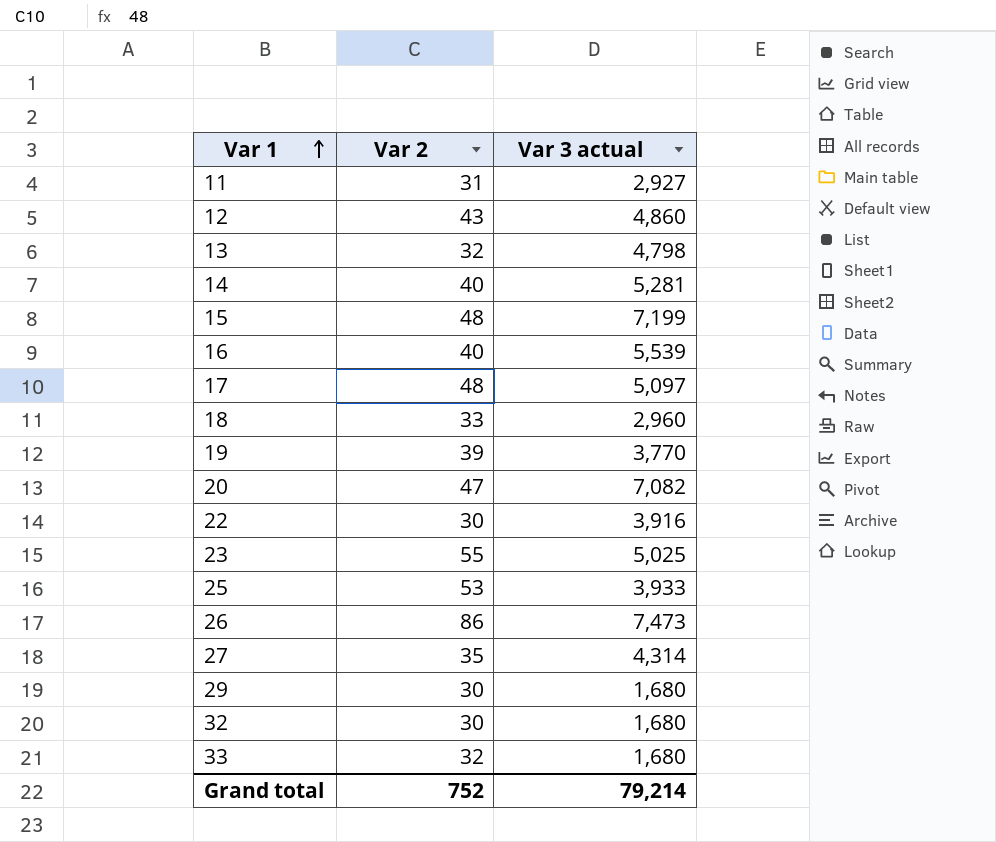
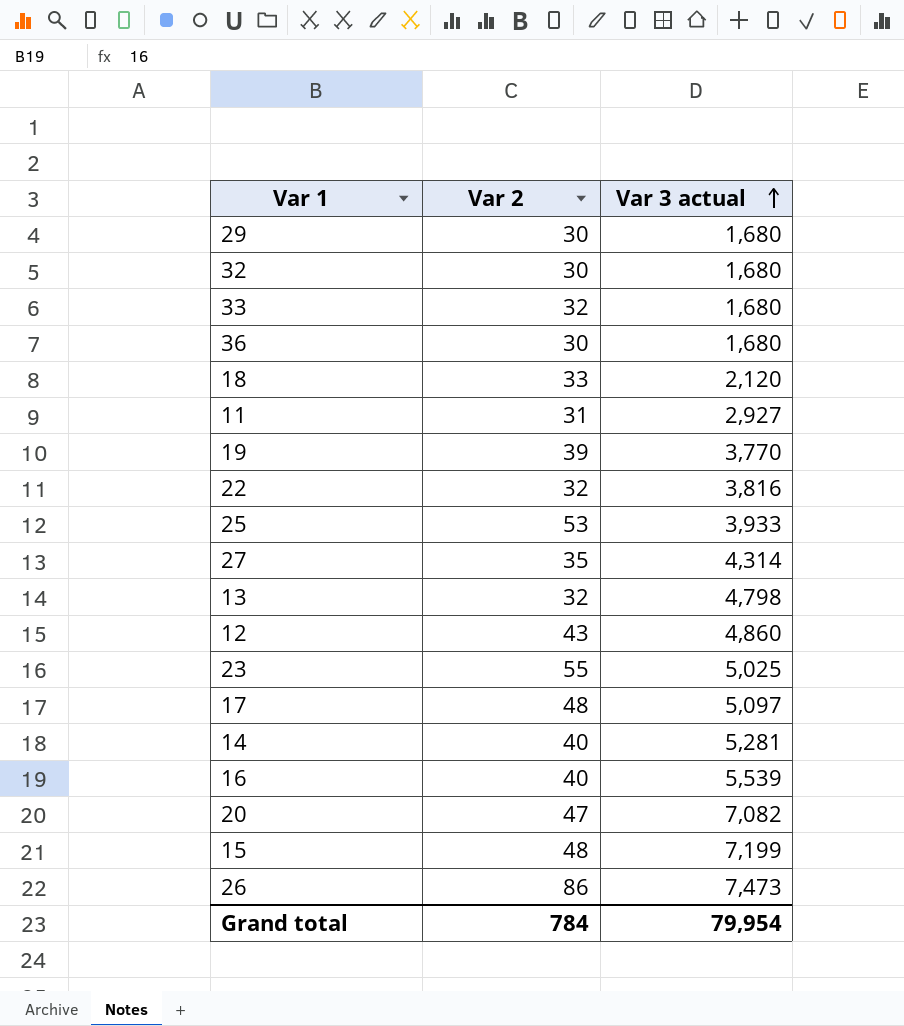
row order: Var 1 ascending -> Var 3 actual ascending
row 36: none -> 30 | 1,680
18 | Var 3 actual: 2,960 -> 2,120
22 | Var 2: 30 -> 32
22 | Var 3 actual: 3,916 -> 3,816
Grand total | Var 2: 752 -> 784
Grand total | Var 3 actual: 79,214 -> 79,954

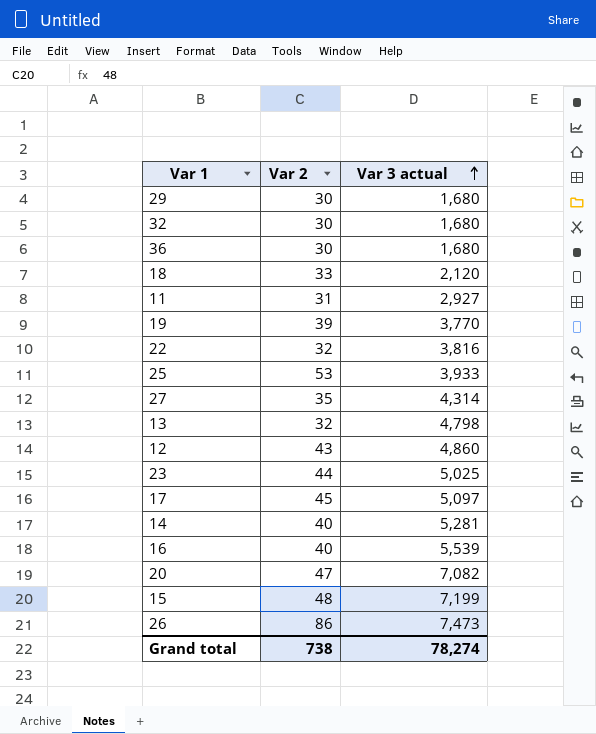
row 33: 32 | 1,680 -> none
23 | Var 2: 55 -> 44
17 | Var 2: 48 -> 45
Grand total | Var 2: 784 -> 738
Grand total | Var 3 actual: 79,954 -> 78,274

